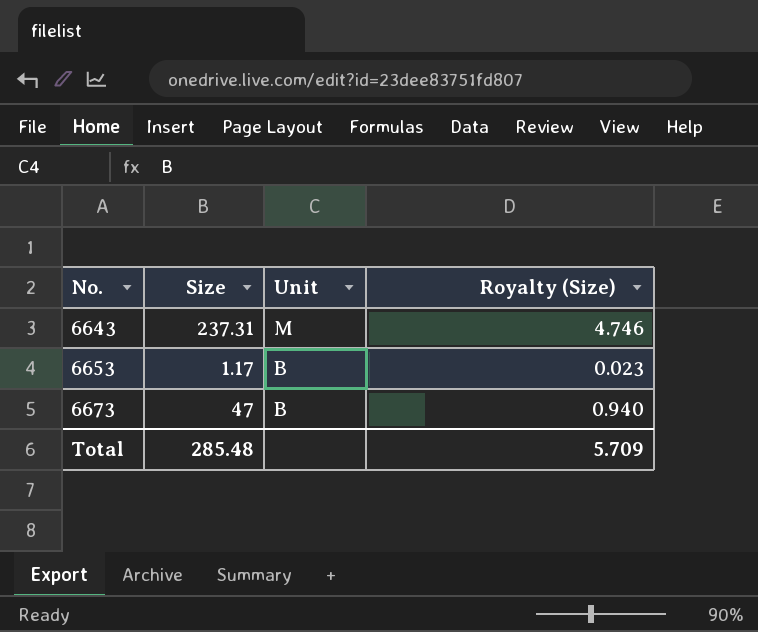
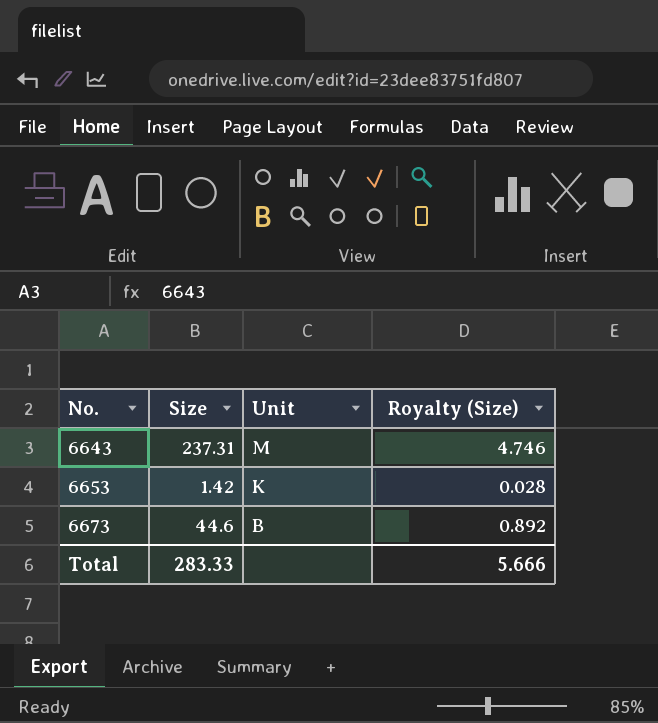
6653 | Size: 1.17 -> 1.42
6653 | Unit: B -> K
6653 | Royalty (Size): 0.023 -> 0.028
6673 | Size: 47 -> 44.6
6673 | Royalty (Size): 0.940 -> 0.892
Total | Size: 285.48 -> 283.33
Total | Royalty (Size): 5.709 -> 5.666

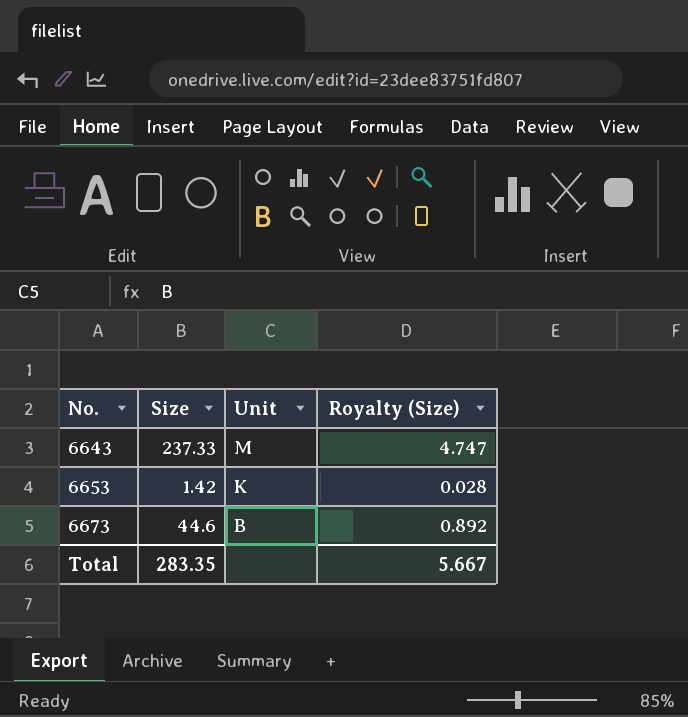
6643 | Size: 237.31 -> 237.33
6643 | Royalty (Size): 4.746 -> 4.747
Total | Size: 283.33 -> 283.35
Total | Royalty (Size): 5.666 -> 5.667

